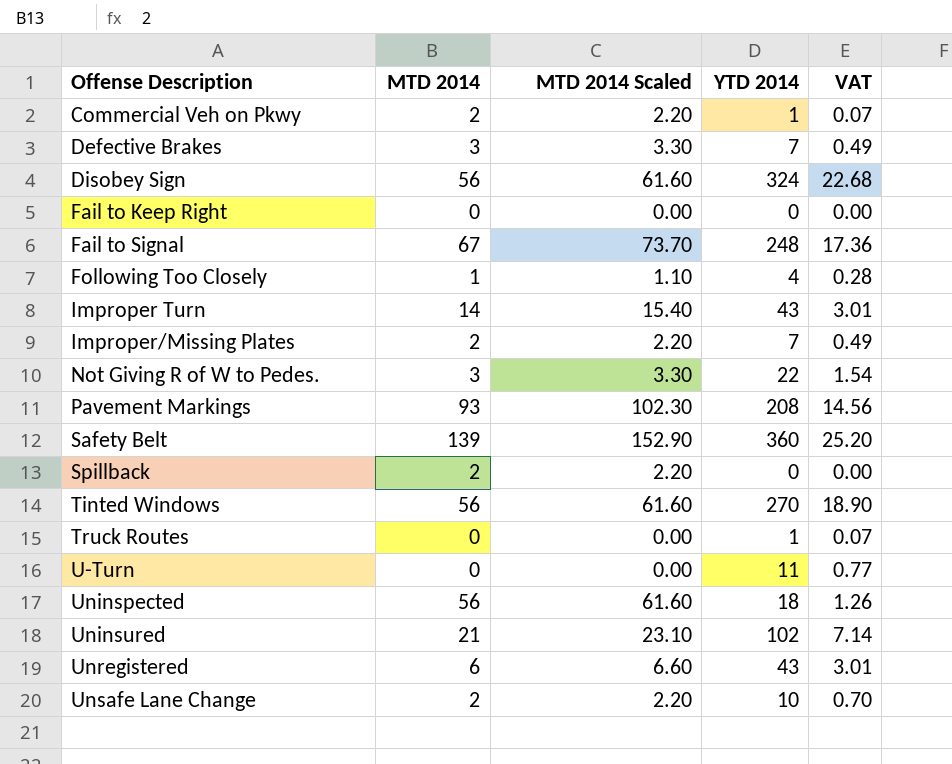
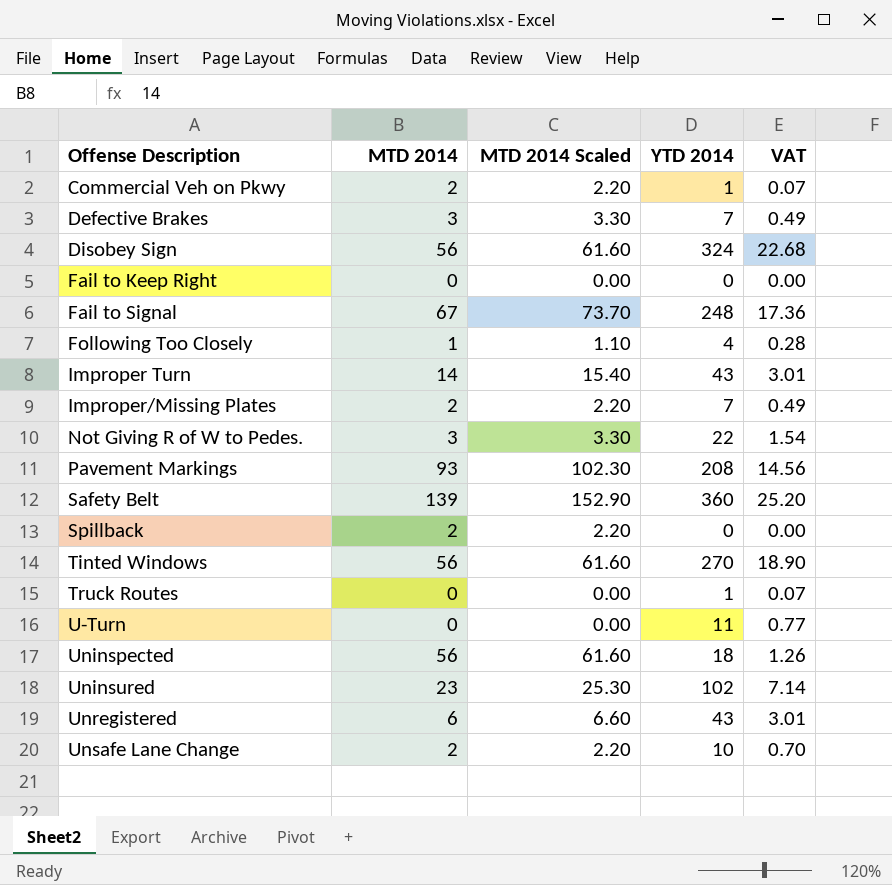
Uninsured | MTD 2014: 21 -> 23
Uninsured | MTD 2014 Scaled: 23.10 -> 25.30

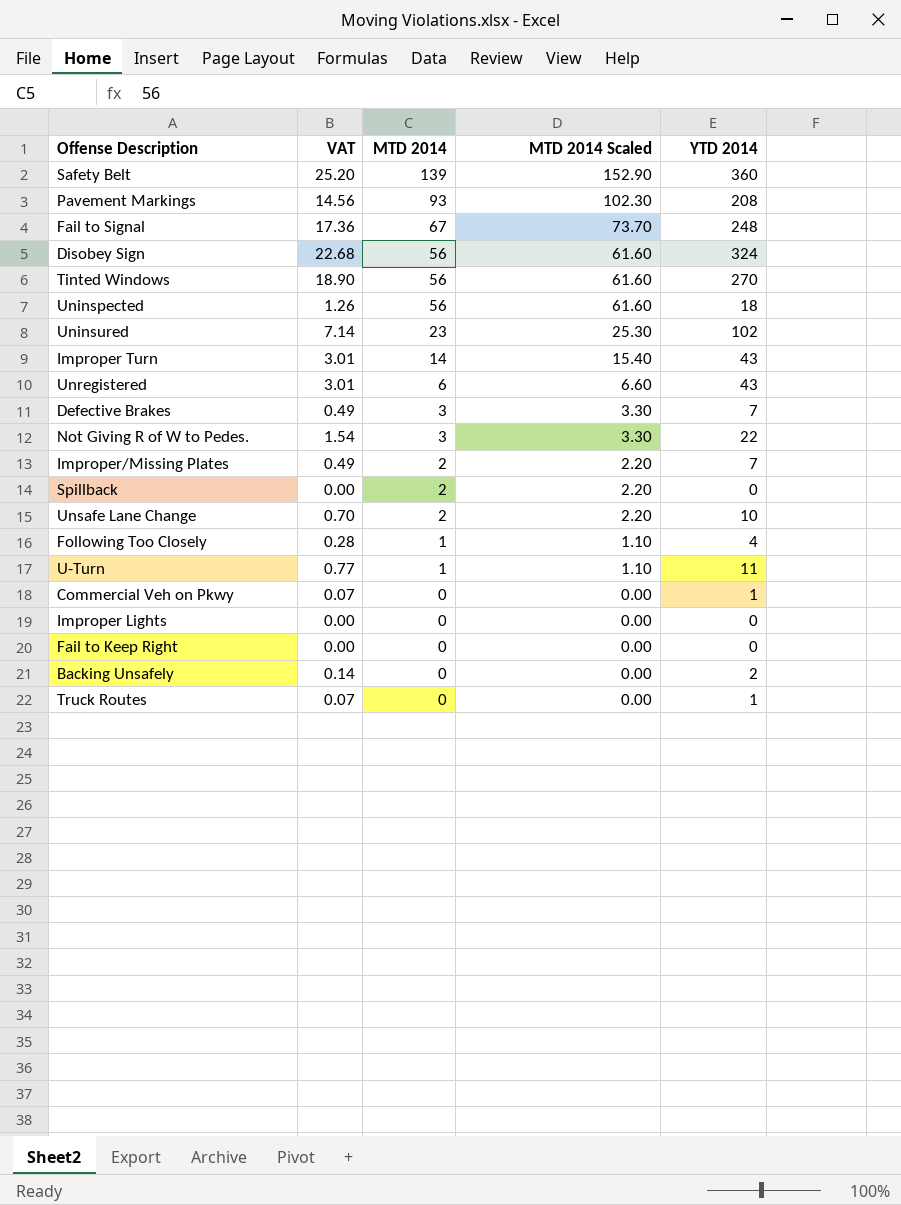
row order: Offense Description ascending -> MTD 2014 descending
column VAT | position: 5 -> 2
U-Turn | MTD 2014: 0 -> 1
U-Turn | MTD 2014 Scaled: 0.00 -> 1.10
Commercial Veh on Pkwy | MTD 2014: 2 -> 0
Commercial Veh on Pkwy | MTD 2014 Scaled: 2.20 -> 0.00
row Improper Lights: none -> 0.00 | 0 | 0.00 | 0
row Backing Unsafely: none -> 0.14 | 0 | 0.00 | 2

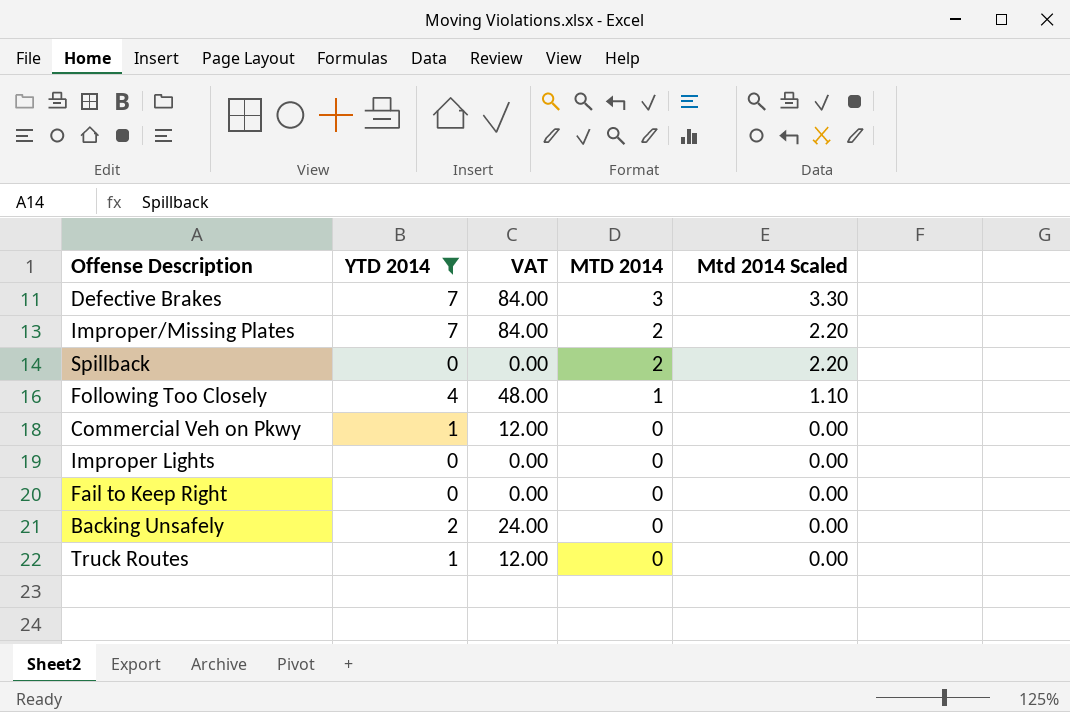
filter: none -> YTD 2014 <= 7
column YTD 2014 | position: 5 -> 2
column VAT | formula: [YTD 2014] * 0.07 -> [YTD 2014] * 12
column name: MTD 2014 Scaled -> Mtd 2014 Scaled

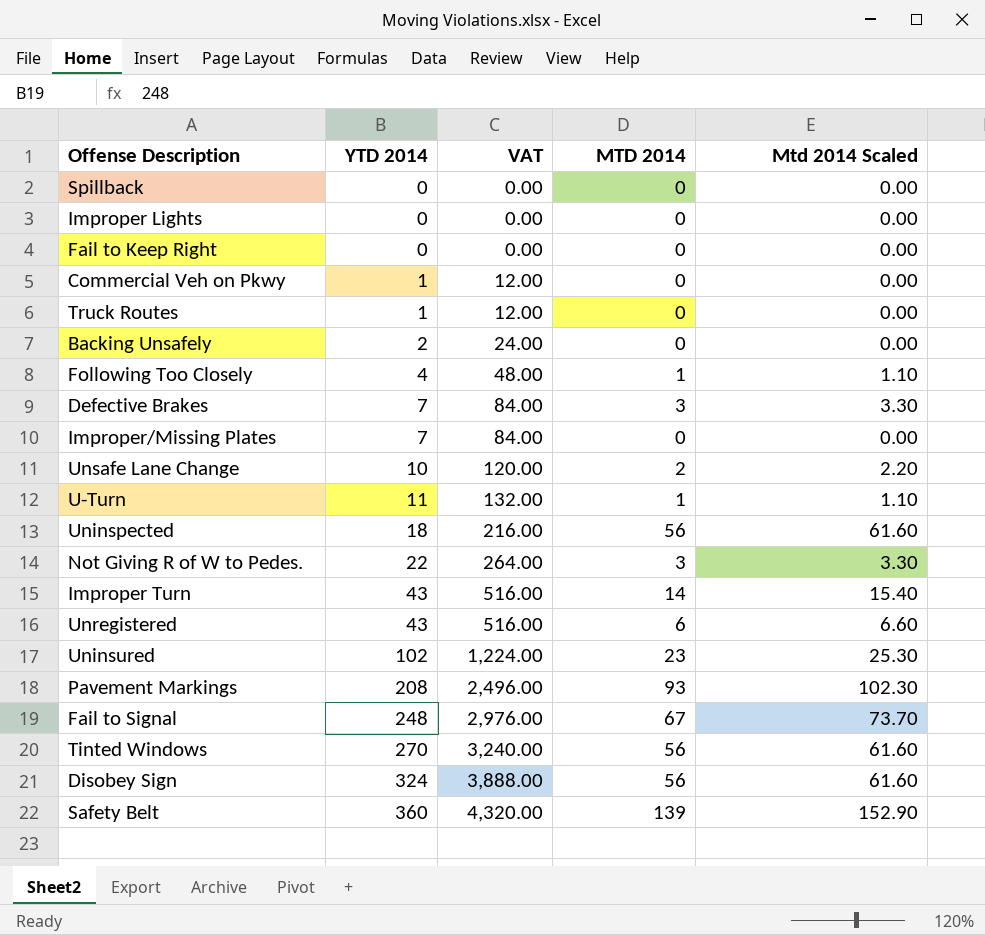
filter: YTD 2014 <= 7 -> none
row order: MTD 2014 descending -> YTD 2014 ascending
Spillback | MTD 2014: 2 -> 0
Spillback | Mtd 2014 Scaled: 2.20 -> 0.00
Improper/Missing Plates | MTD 2014: 2 -> 0
Improper/Missing Plates | Mtd 2014 Scaled: 2.20 -> 0.00

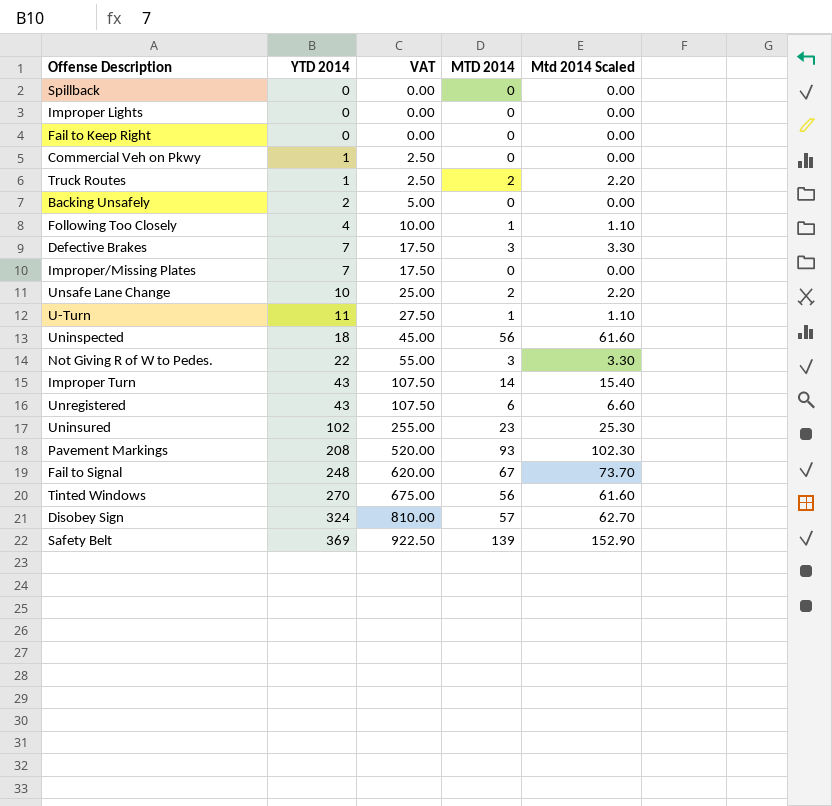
column VAT | formula: [YTD 2014] * 12 -> [YTD 2014] * 2.5
Truck Routes | MTD 2014: 0 -> 2
Truck Routes | Mtd 2014 Scaled: 0.00 -> 2.20
Disobey Sign | MTD 2014: 56 -> 57
Disobey Sign | Mtd 2014 Scaled: 61.60 -> 62.70
Safety Belt | YTD 2014: 360 -> 369

